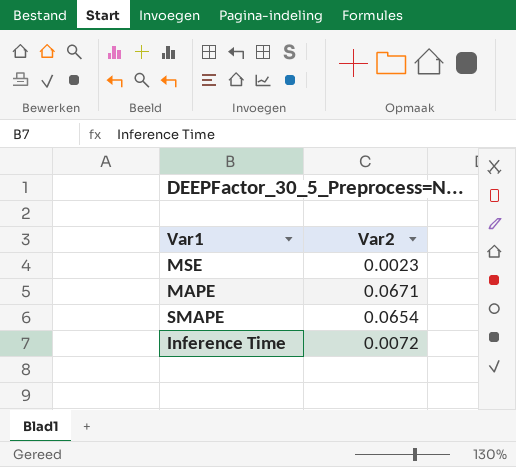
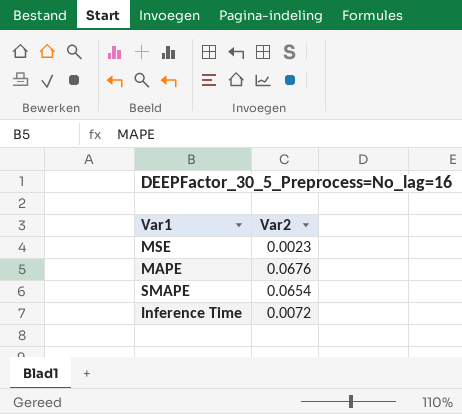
MAPE | Var2: 0.0671 -> 0.0676

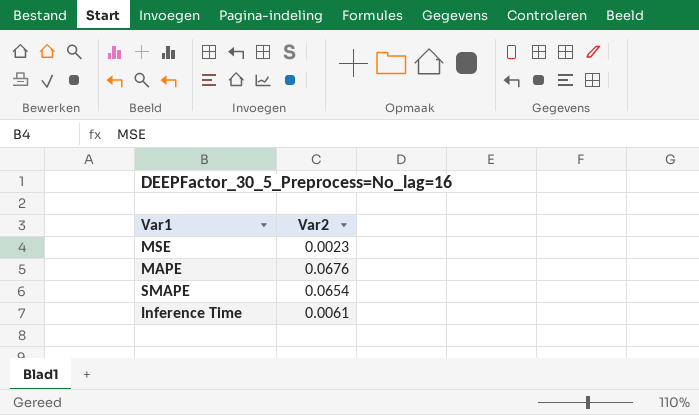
Inference Time | Var2: 0.0072 -> 0.0061

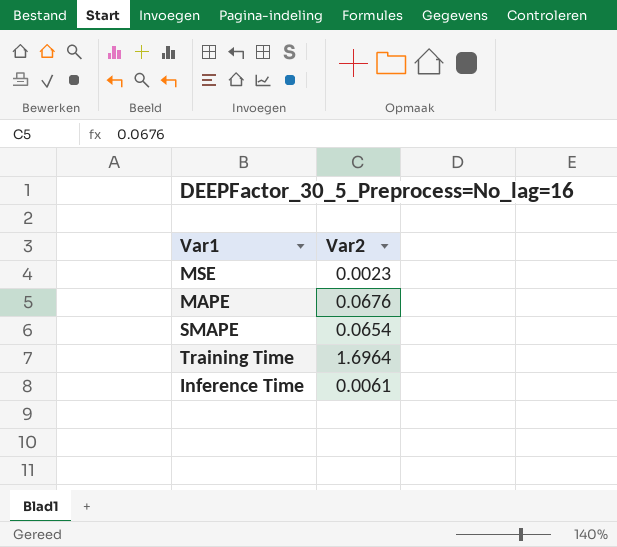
row Training Time: none -> 1.6964

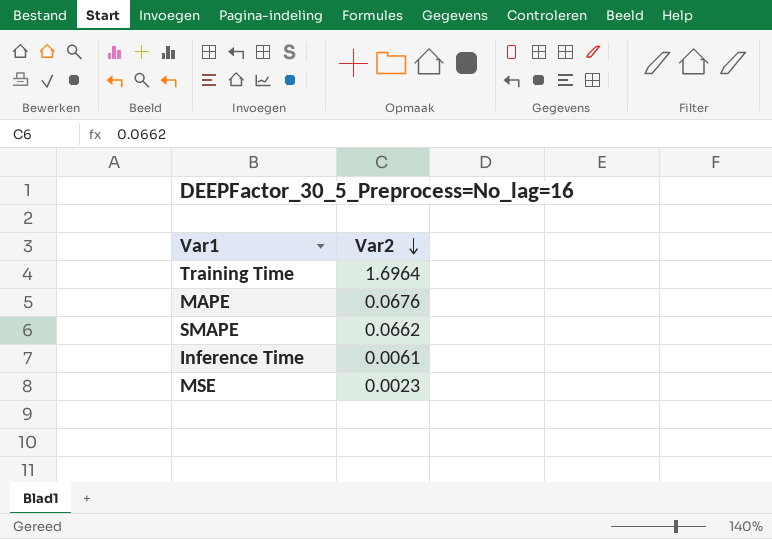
row order: none -> Var2 descending
SMAPE | Var2: 0.0654 -> 0.0662

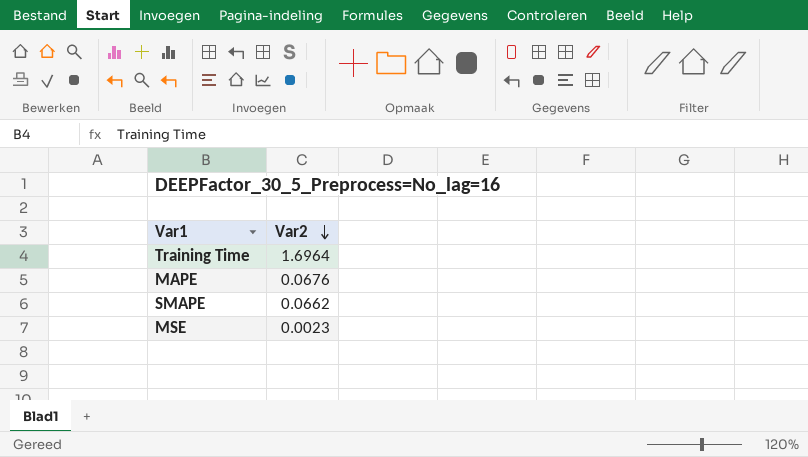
row Inference Time: 0.0061 -> none

